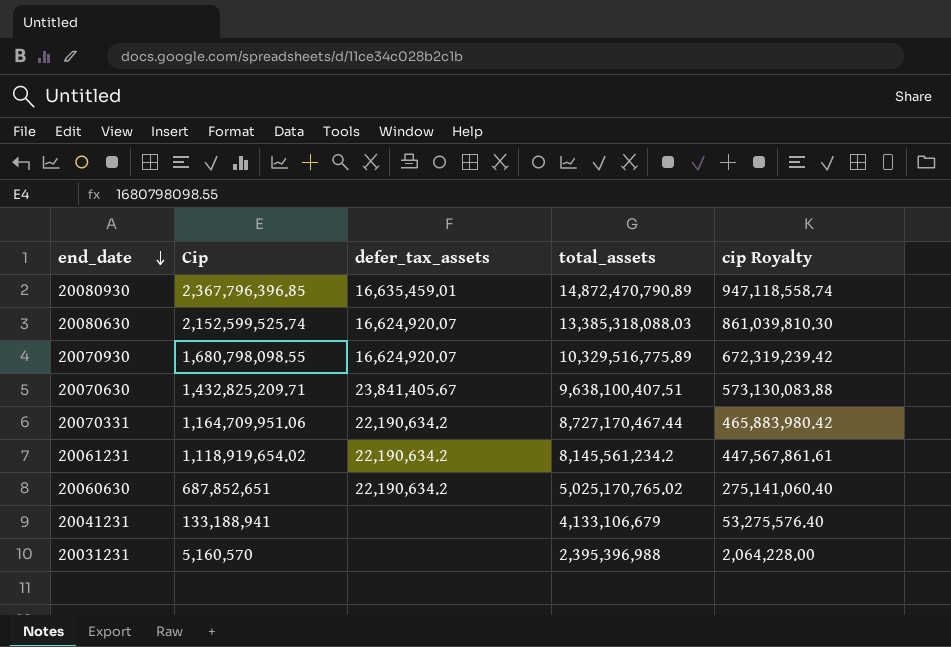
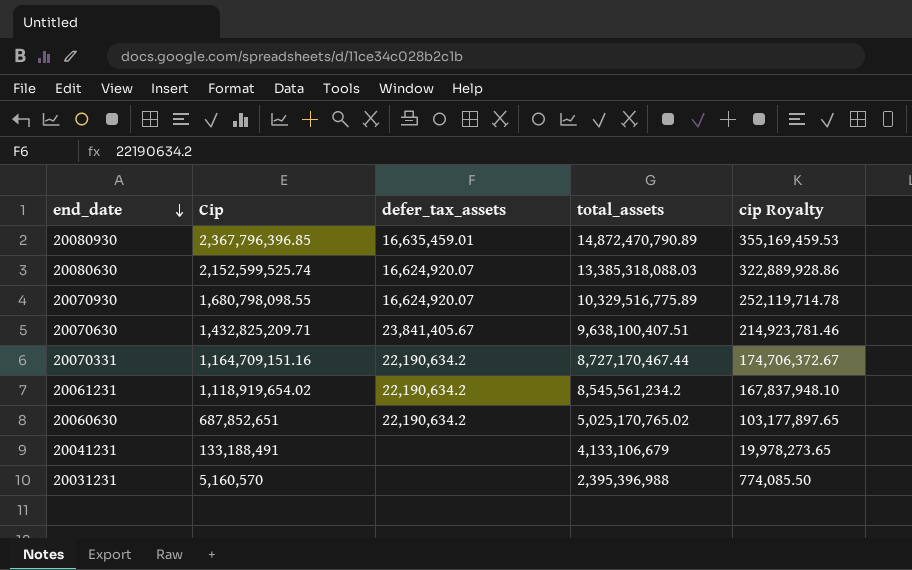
column cip Royalty | formula: [Cip] * 0.4 -> [Cip] * 0.15
20070331 | Cip: 1,164,709,951.06 -> 1,164,709,151.16
20061231 | total_assets: 8,145,561,234.2 -> 8,545,561,234.2
20041231 | Cip: 133,188,941 -> 133,188,491

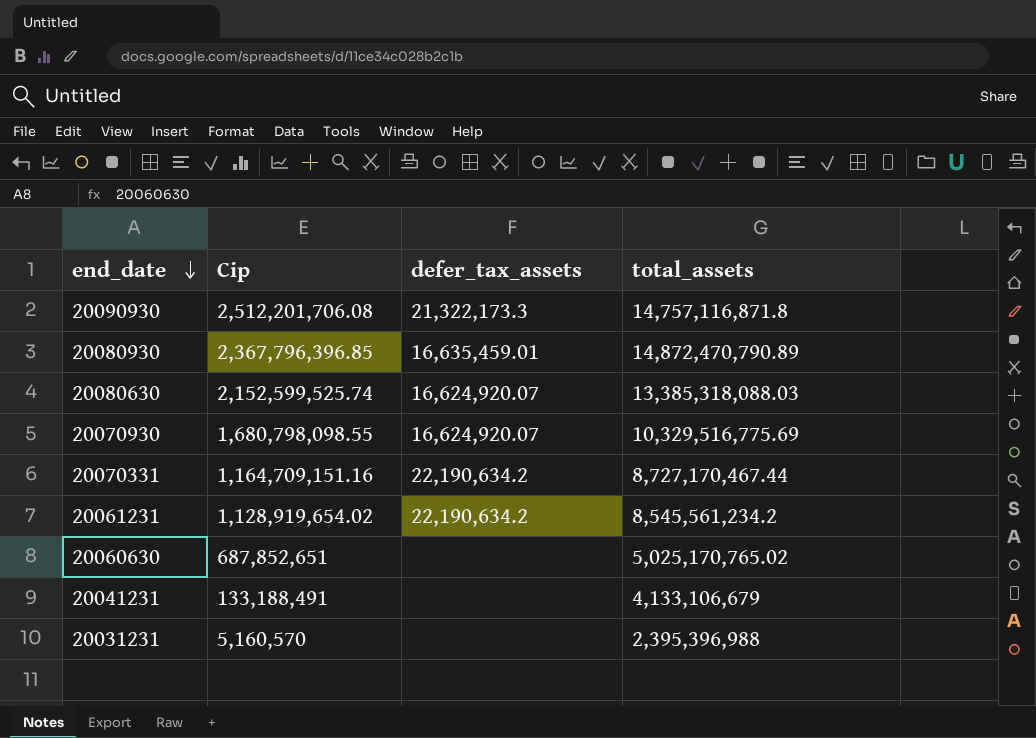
column cip Royalty | formula: [Cip] * 0.15 -> none
row 20070630: 1,432,825,209.71 | 23,841,405.67 | 9,638,100,407.51 | 214,923,781.46 -> none
row 20090930: none -> 2,512,201,706.08 | 21,322,173.3 | 14,757,116,871.8
20070930 | total_assets: 10,329,516,775.89 -> 10,329,516,775.69
20061231 | Cip: 1,118,919,654.02 -> 1,128,919,654.02
20060630 | defer_tax_assets: 22,190,634.2 -> none

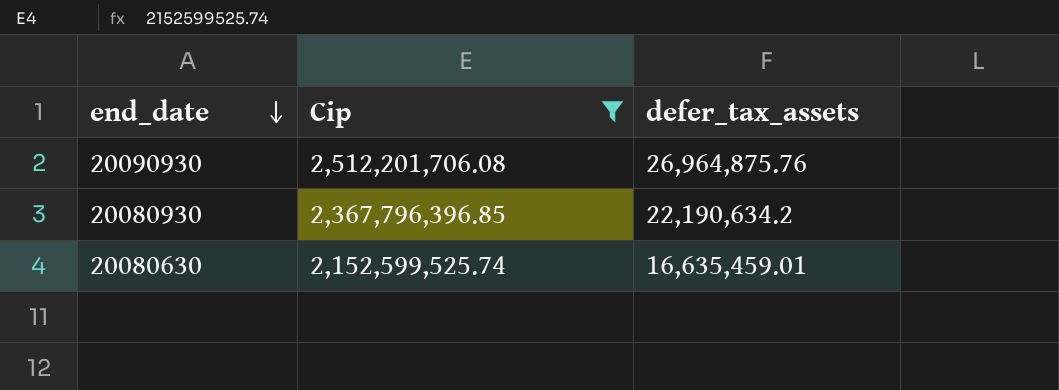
filter: none -> Cip >= 2,152,599,525.74
column total_assets | position: 4 -> none
20090930 | defer_tax_assets: 21,322,173.3 -> 26,964,875.76
20080930 | defer_tax_assets: 16,635,459.01 -> 22,190,634.2
20080630 | defer_tax_assets: 16,624,920.07 -> 16,635,459.01

